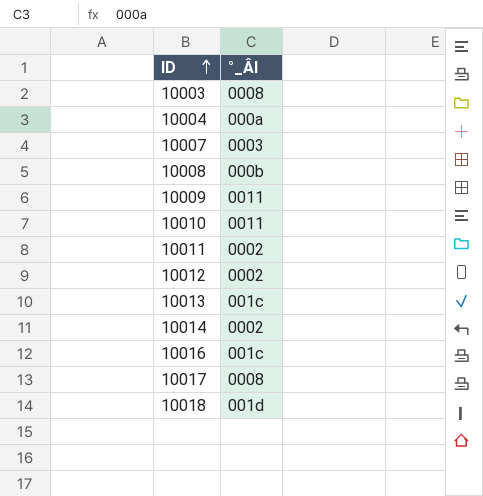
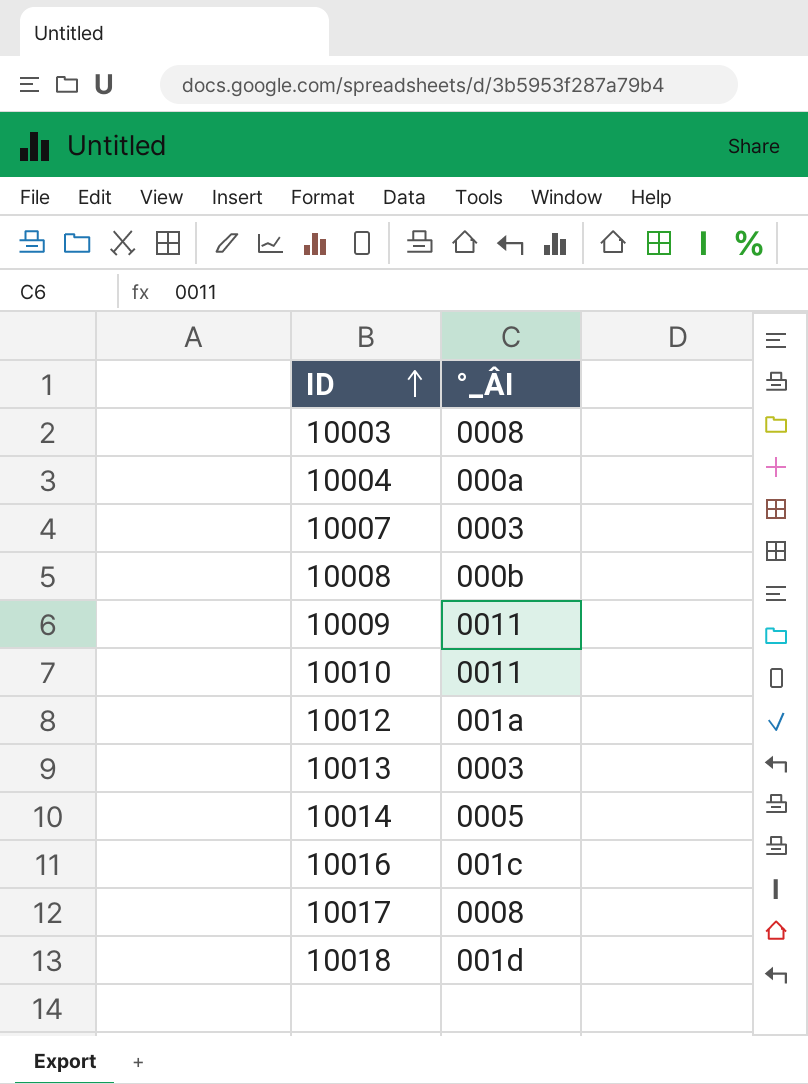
row 10011: 0002 -> none
10012 | °_ÂI: 0002 -> 001a
10013 | °_ÂI: 001c -> 0003
10014 | °_ÂI: 0002 -> 0005

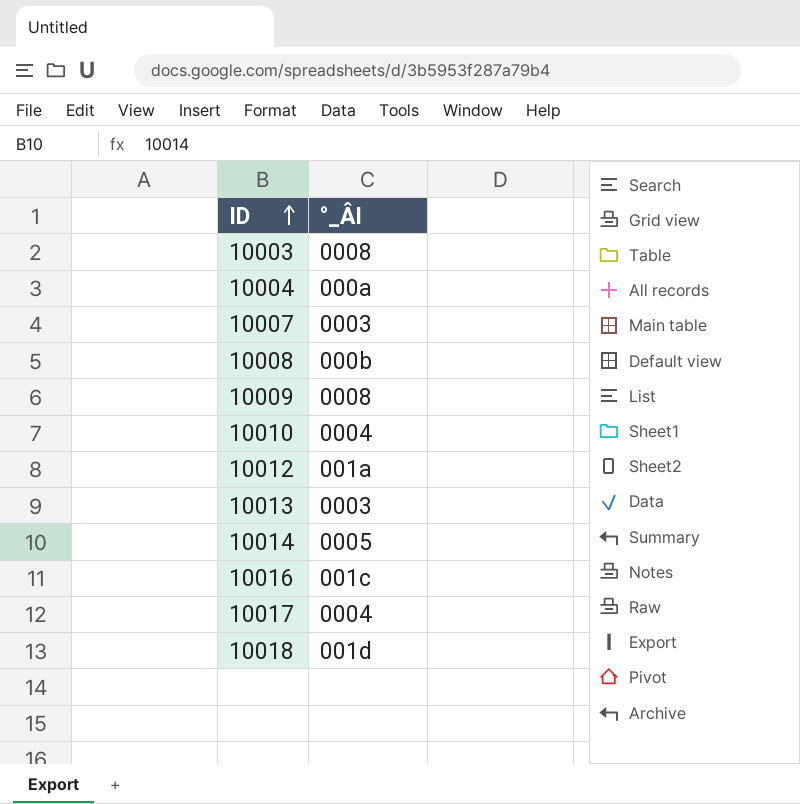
10009 | °_ÂI: 0011 -> 0008
10010 | °_ÂI: 0011 -> 0004
10017 | °_ÂI: 0008 -> 0004

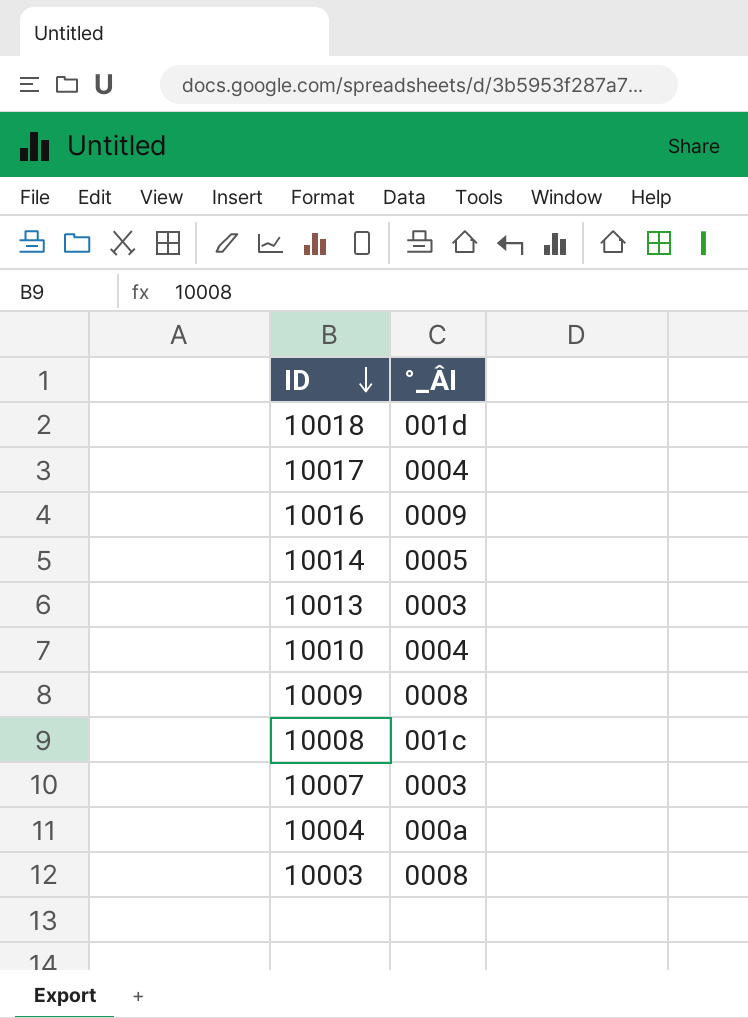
row order: ID ascending -> ID descending
row 10012: 001a -> none
10016 | °_ÂI: 001c -> 0009
10008 | °_ÂI: 000b -> 001c

